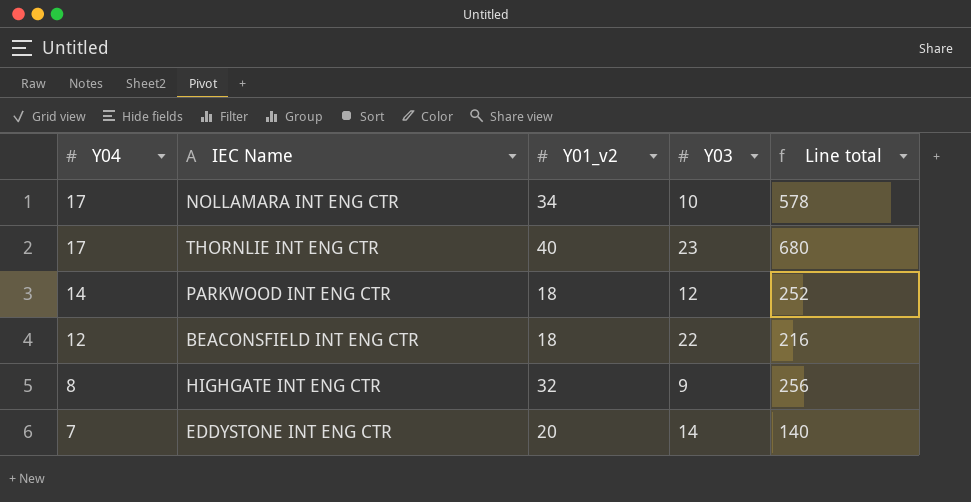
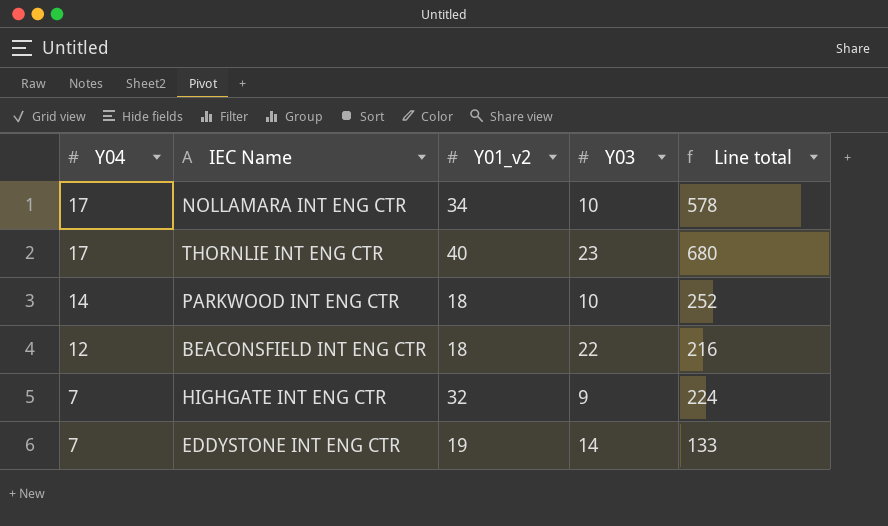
PARKWOOD INT ENG CTR | Y03: 12 -> 10
HIGHGATE INT ENG CTR | Y04: 8 -> 7
HIGHGATE INT ENG CTR | Line total: 256 -> 224
EDDYSTONE INT ENG CTR | Y01_v2: 20 -> 19
EDDYSTONE INT ENG CTR | Line total: 140 -> 133

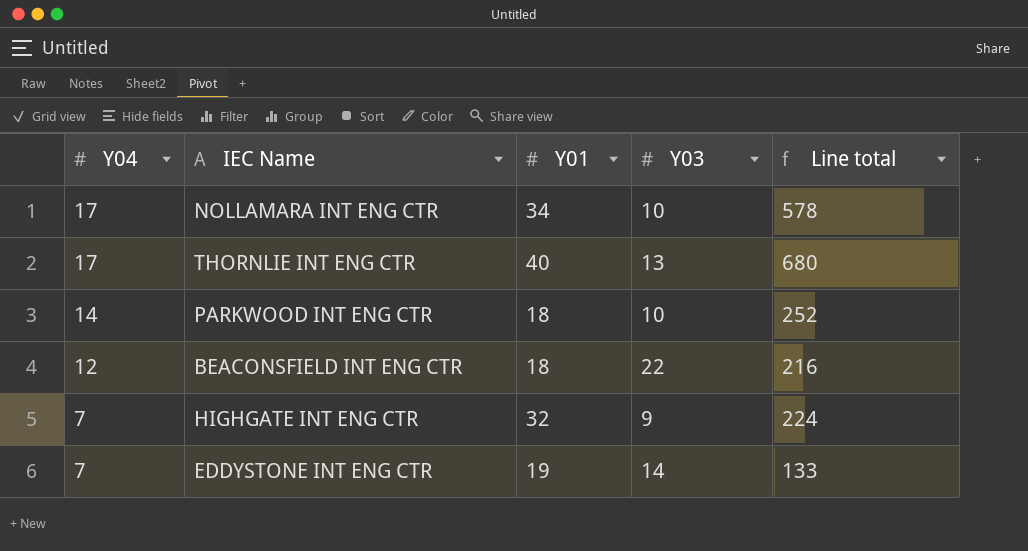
column name: Y01_v2 -> Y01
THORNLIE INT ENG CTR | Y03: 23 -> 13

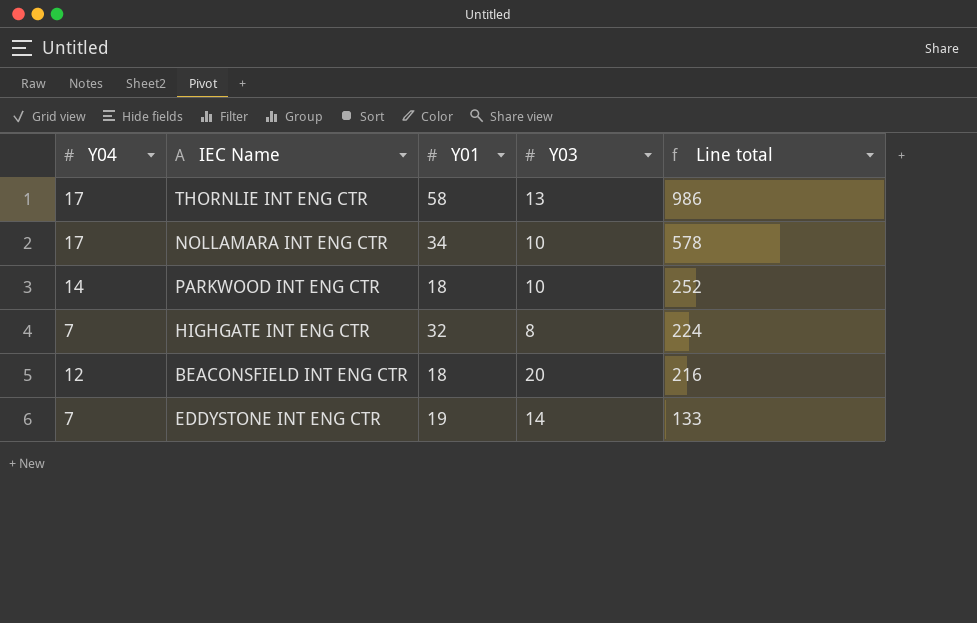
row order: Y04 descending -> Line total descending
THORNLIE INT ENG CTR | Y01: 40 -> 58
THORNLIE INT ENG CTR | Line total: 680 -> 986
HIGHGATE INT ENG CTR | Y03: 9 -> 8
BEACONSFIELD INT ENG CTR | Y03: 22 -> 20

